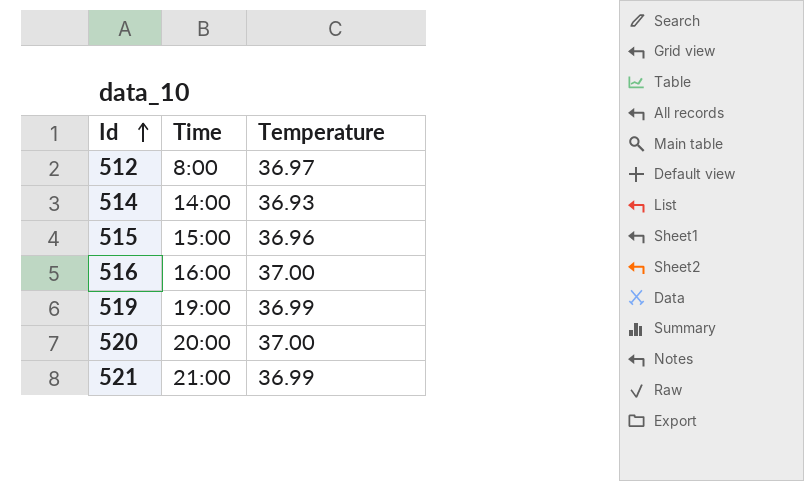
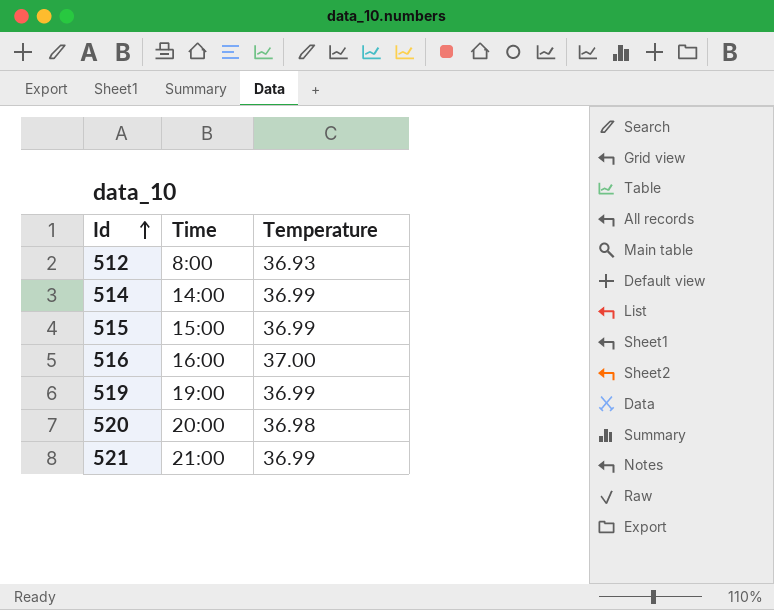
512 | Temperature: 36.97 -> 36.93
514 | Temperature: 36.93 -> 36.99
515 | Temperature: 36.96 -> 36.99
520 | Temperature: 37.00 -> 36.98

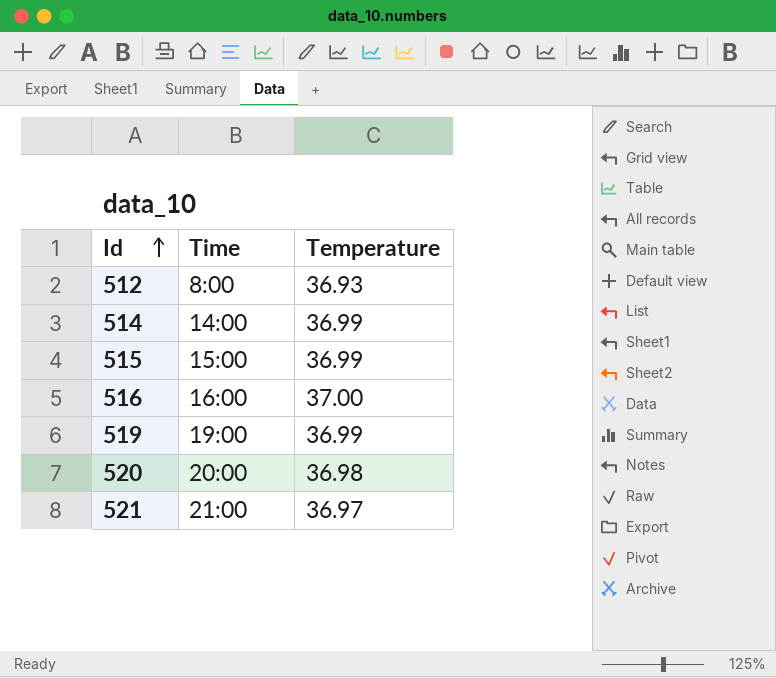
521 | Temperature: 36.99 -> 36.97

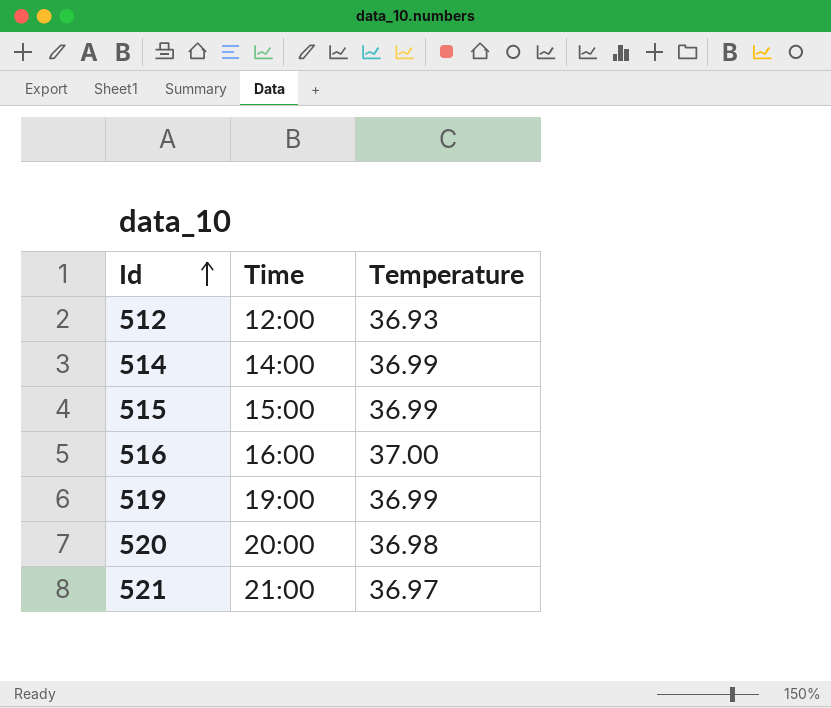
512 | Time: 8:00 -> 12:00

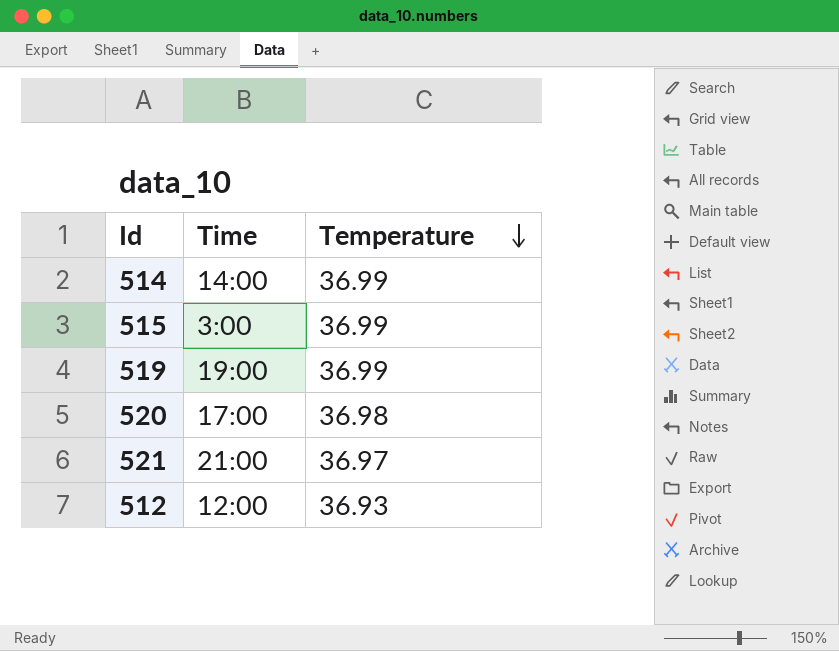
row order: Id ascending -> Temperature descending
row 516: 16:00 | 37.00 -> none
515 | Time: 15:00 -> 3:00
520 | Time: 20:00 -> 17:00

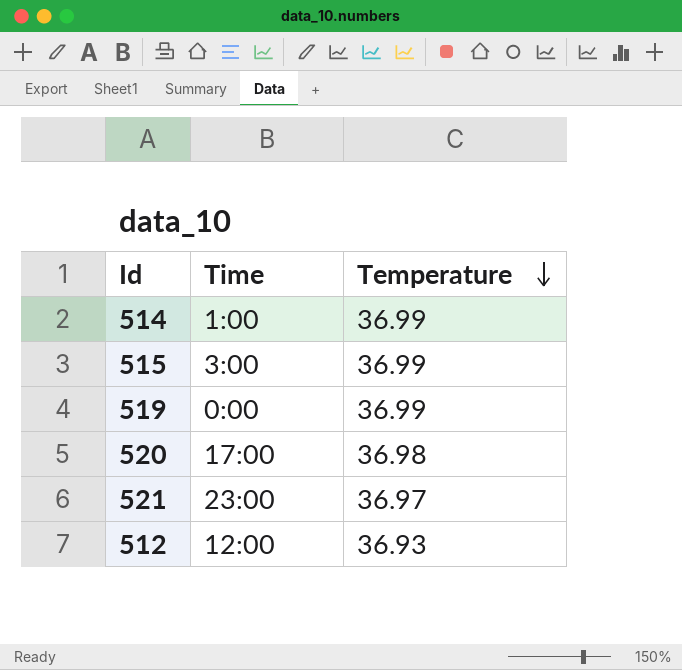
514 | Time: 14:00 -> 1:00
519 | Time: 19:00 -> 0:00
521 | Time: 21:00 -> 23:00

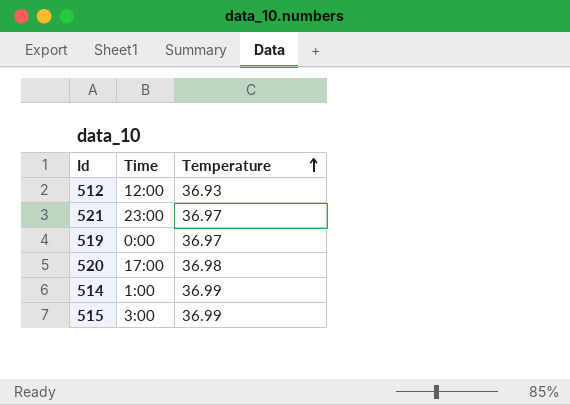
row order: Temperature descending -> Temperature ascending
519 | Temperature: 36.99 -> 36.97

